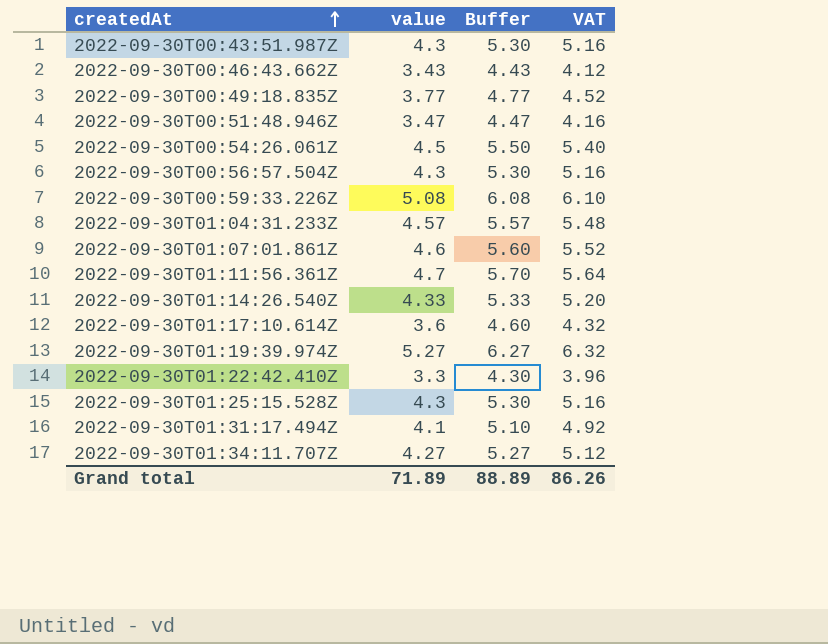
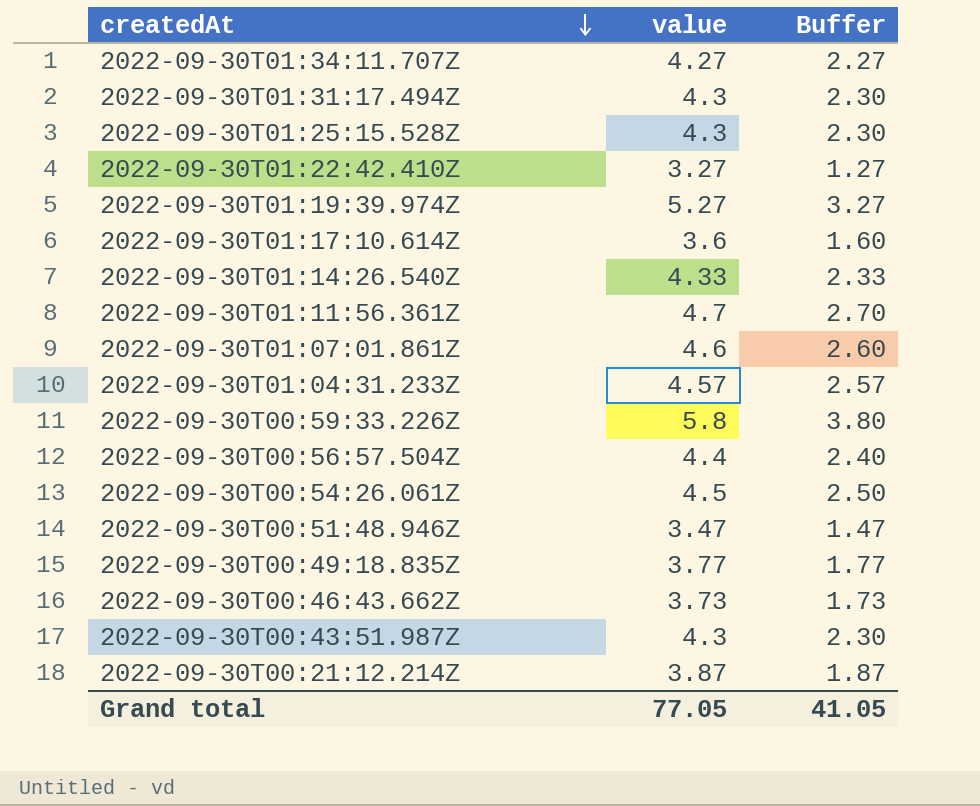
row order: createdAt ascending -> createdAt descending
column VAT | formula: [value] * 1.2 -> none
column Buffer | formula: [value] + 1 -> [value] - 2
2022-09-30T01:31:17.494Z | value: 4.1 -> 4.3
2022-09-30T01:22:42.410Z | value: 3.3 -> 3.27
2022-09-30T00:59:33.226Z | value: 5.08 -> 5.8
2022-09-30T00:56:57.504Z | value: 4.3 -> 4.4
2022-09-30T00:46:43.662Z | value: 3.43 -> 3.73
row 2022-09-30T00:21:12.214Z: none -> 3.87 | 1.87
Grand total | value: 71.89 -> 77.05
Grand total | Buffer: 88.89 -> 41.05

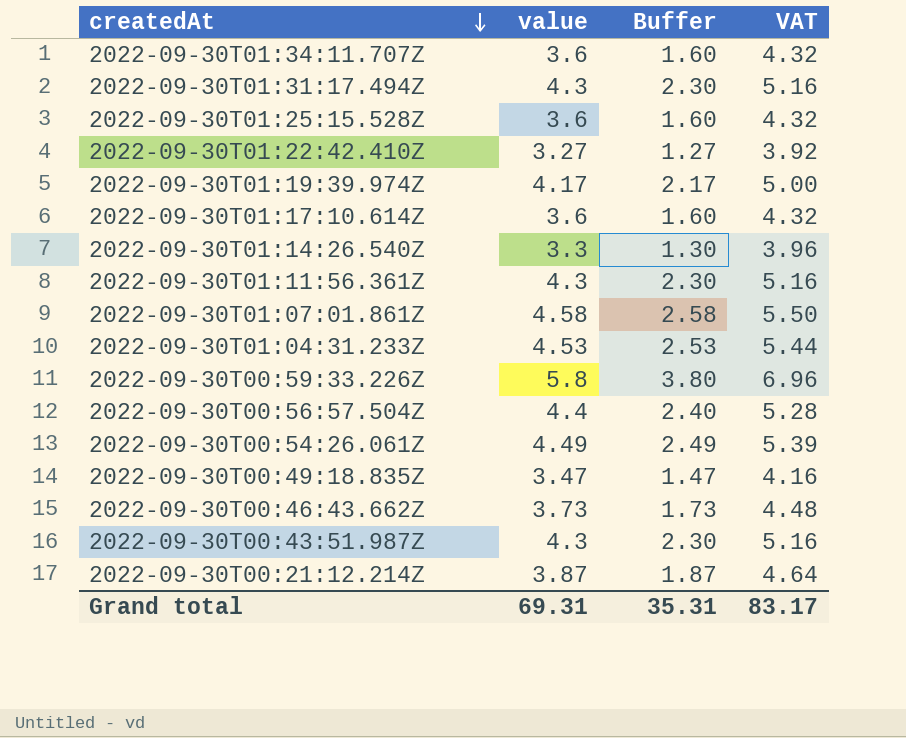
column VAT | formula: none -> [value] * 1.2
row 2022-09-30T00:51:48.946Z: 3.47 | 1.47 -> none
2022-09-30T01:34:11.707Z | value: 4.27 -> 3.6
2022-09-30T01:34:11.707Z | Buffer: 2.27 -> 1.60
2022-09-30T01:25:15.528Z | value: 4.3 -> 3.6
2022-09-30T01:25:15.528Z | Buffer: 2.30 -> 1.60
2022-09-30T01:19:39.974Z | value: 5.27 -> 4.17
2022-09-30T01:19:39.974Z | Buffer: 3.27 -> 2.17
2022-09-30T01:14:26.540Z | value: 4.33 -> 3.3
2022-09-30T01:14:26.540Z | Buffer: 2.33 -> 1.30
2022-09-30T01:11:56.361Z | value: 4.7 -> 4.3
2022-09-30T01:11:56.361Z | Buffer: 2.70 -> 2.30
2022-09-30T01:07:01.861Z | value: 4.6 -> 4.58
2022-09-30T01:07:01.861Z | Buffer: 2.60 -> 2.58
2022-09-30T01:04:31.233Z | value: 4.57 -> 4.53
2022-09-30T01:04:31.233Z | Buffer: 2.57 -> 2.53
2022-09-30T00:54:26.061Z | value: 4.5 -> 4.49
2022-09-30T00:54:26.061Z | Buffer: 2.50 -> 2.49
2022-09-30T00:49:18.835Z | value: 3.77 -> 3.47
2022-09-30T00:49:18.835Z | Buffer: 1.77 -> 1.47
Grand total | value: 77.05 -> 69.31
Grand total | Buffer: 41.05 -> 35.31

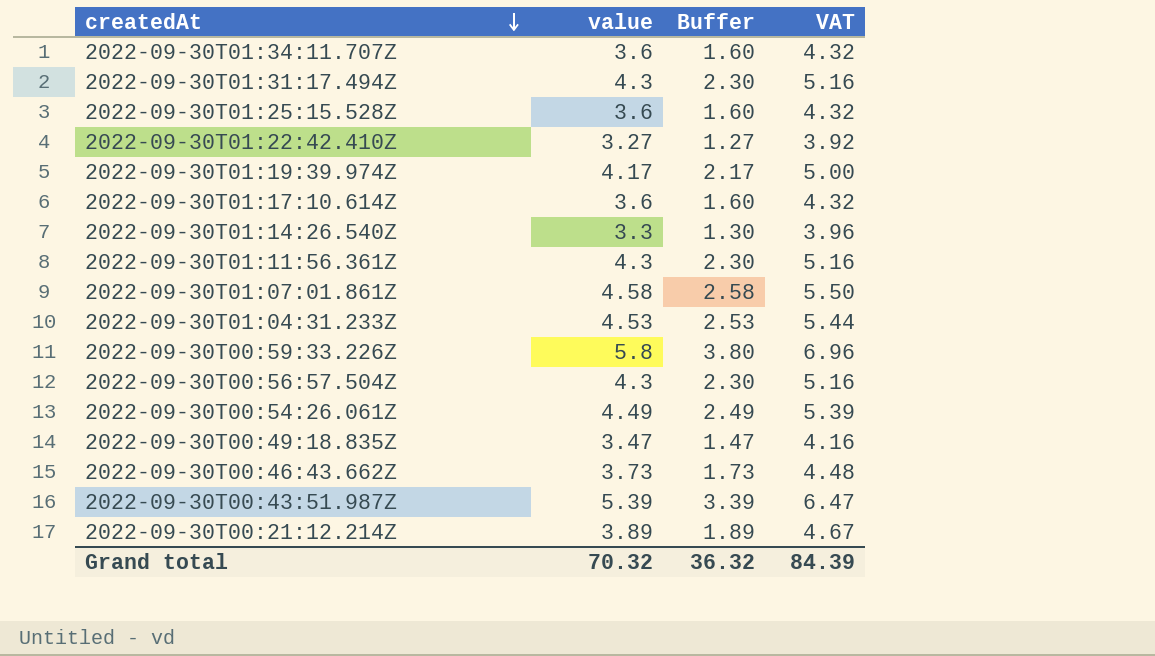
2022-09-30T00:56:57.504Z | value: 4.4 -> 4.3
2022-09-30T00:56:57.504Z | Buffer: 2.40 -> 2.30
2022-09-30T00:56:57.504Z | VAT: 5.28 -> 5.16
2022-09-30T00:43:51.987Z | value: 4.3 -> 5.39
2022-09-30T00:43:51.987Z | Buffer: 2.30 -> 3.39
2022-09-30T00:43:51.987Z | VAT: 5.16 -> 6.47
2022-09-30T00:21:12.214Z | value: 3.87 -> 3.89
2022-09-30T00:21:12.214Z | Buffer: 1.87 -> 1.89
2022-09-30T00:21:12.214Z | VAT: 4.64 -> 4.67
Grand total | value: 69.31 -> 70.32
Grand total | Buffer: 35.31 -> 36.32
Grand total | VAT: 83.17 -> 84.39

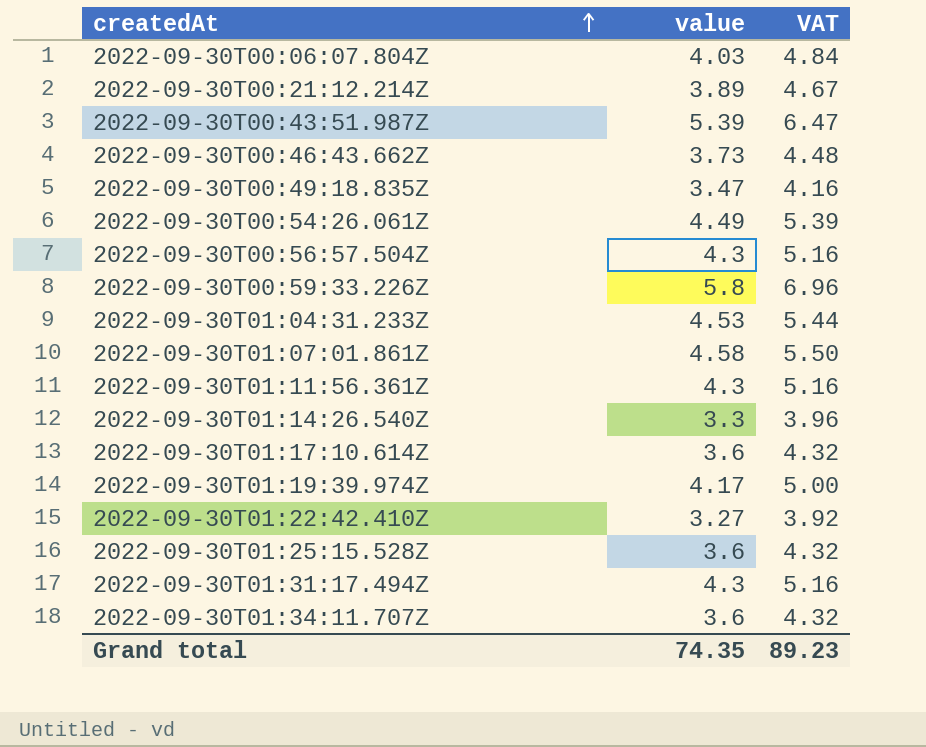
row order: createdAt descending -> createdAt ascending
column Buffer | formula: [value] - 2 -> none
row 2022-09-30T00:06:07.804Z: none -> 4.03 | 4.84
Grand total | value: 70.32 -> 74.35
Grand total | VAT: 84.39 -> 89.23

